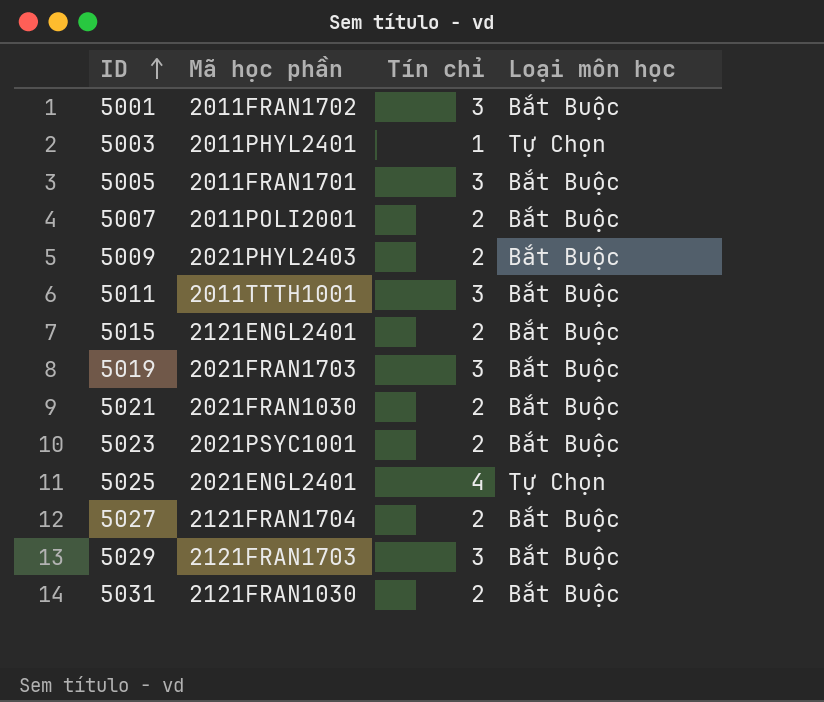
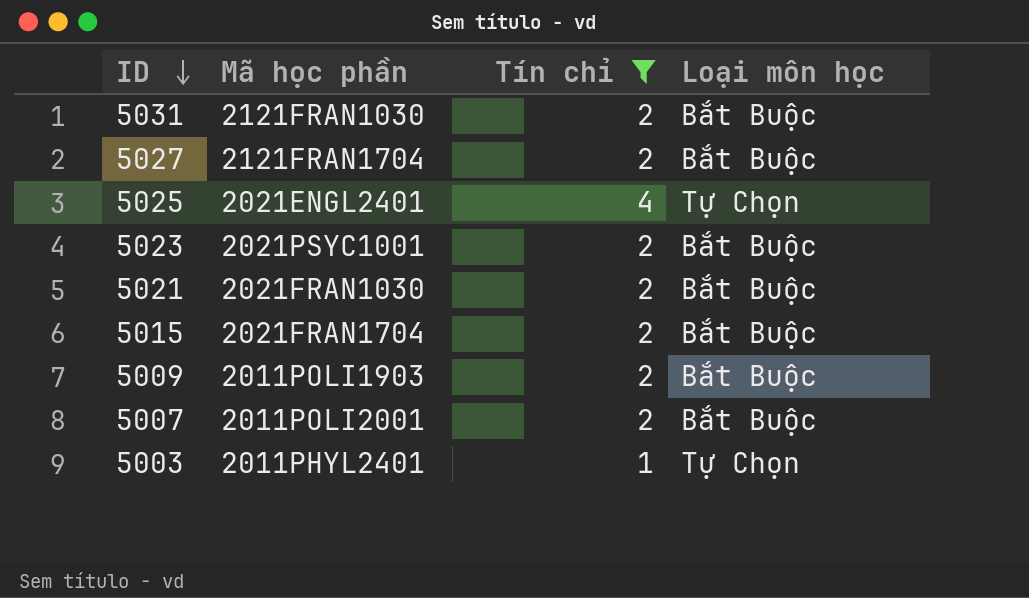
filter: none -> Tín chỉ != 3
row order: ID ascending -> ID descending
5015 | Mã học phần: 2121ENGL2401 -> 2021FRAN1704
5009 | Mã học phần: 2021PHYL2403 -> 2011POLI1903

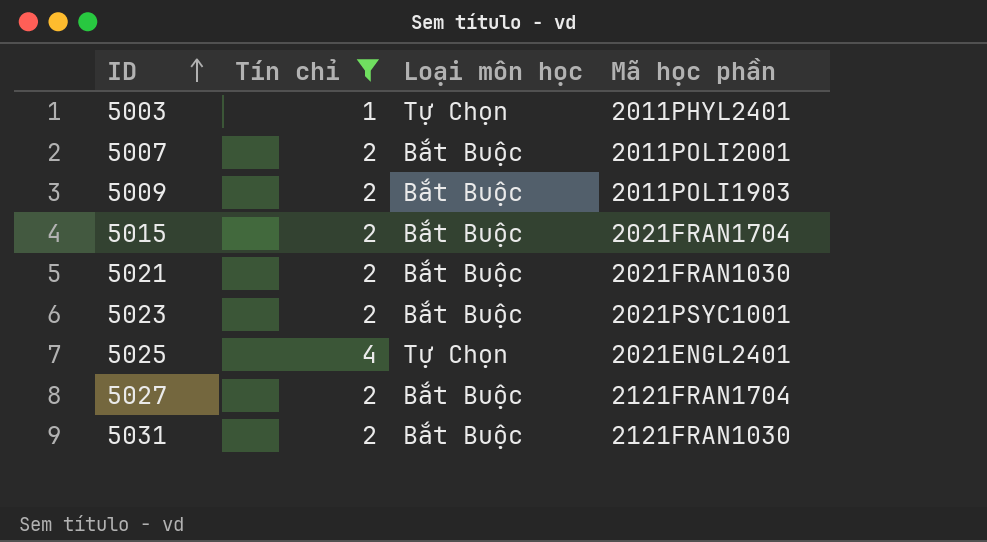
row order: ID descending -> ID ascending
column Mã học phần | position: 2 -> 4

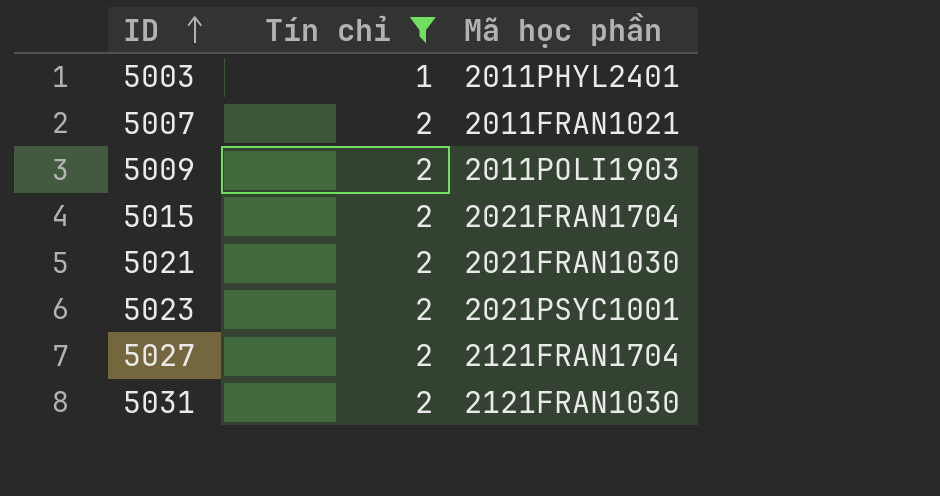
column Loại môn học | position: 3 -> none
row 5025: 4 | Tự Chọn | 2021ENGL2401 -> none
5007 | Mã học phần: 2011POLI2001 -> 2011FRAN1021

